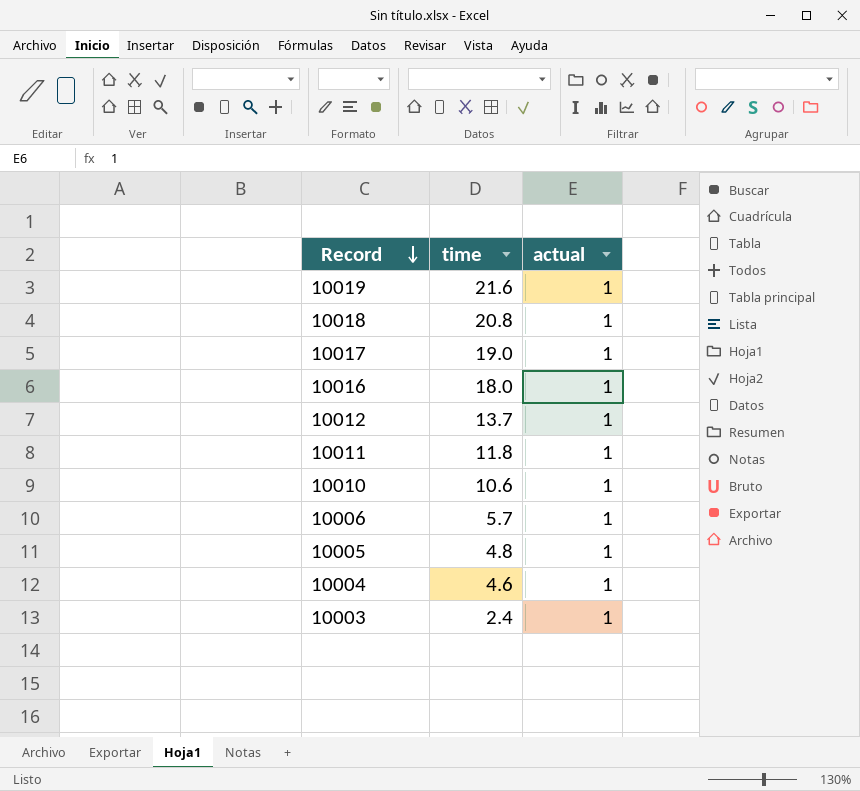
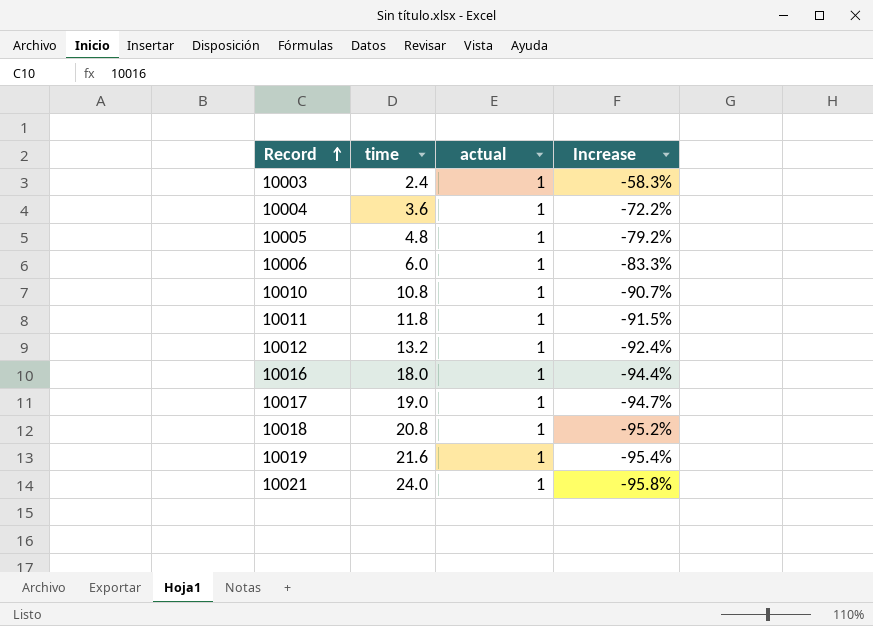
row order: Record descending -> Record ascending
column Increase | formula: none -> ([actual] - [time]) / [time]
10004 | time: 4.6 -> 3.6
10006 | time: 5.7 -> 6.0
10010 | time: 10.6 -> 10.8
10012 | time: 13.7 -> 13.2
row 10021: none -> 24.0 | 1 | -95.8%

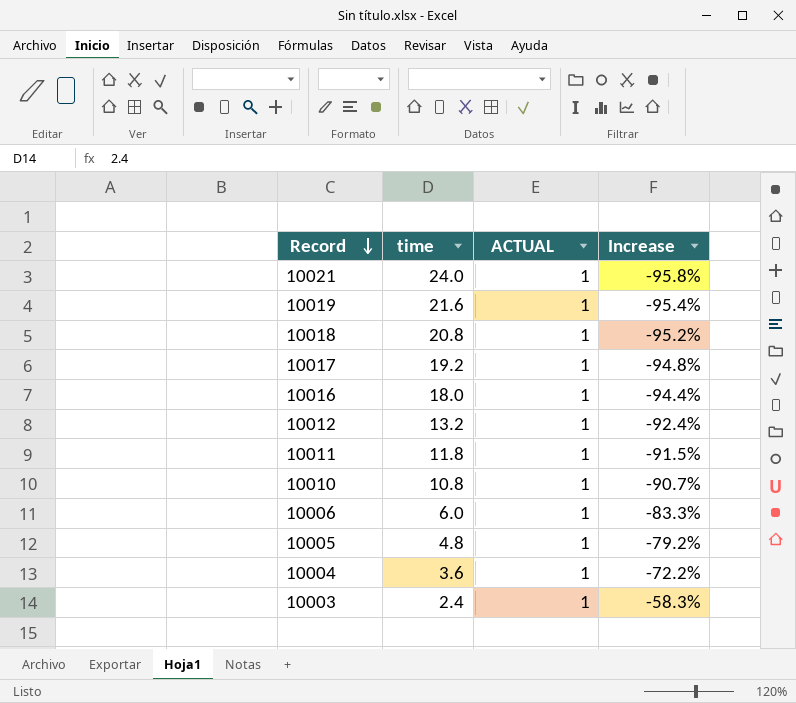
row order: Record ascending -> Record descending
column name: actual -> ACTUAL
10017 | time: 19.0 -> 19.2
10017 | Increase: -94.7% -> -94.8%

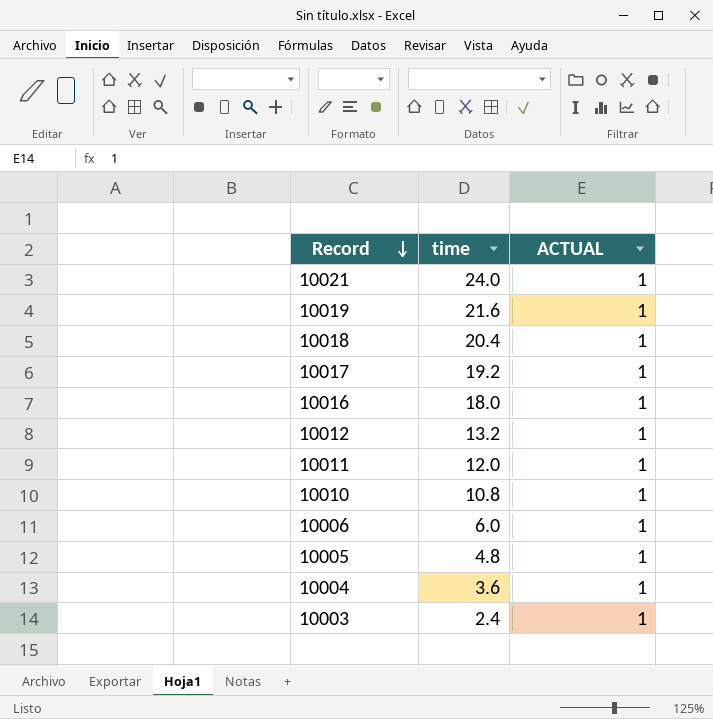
column Increase | formula: ([ACTUAL] - [time]) / [time] -> none
10018 | time: 20.8 -> 20.4
10011 | time: 11.8 -> 12.0

